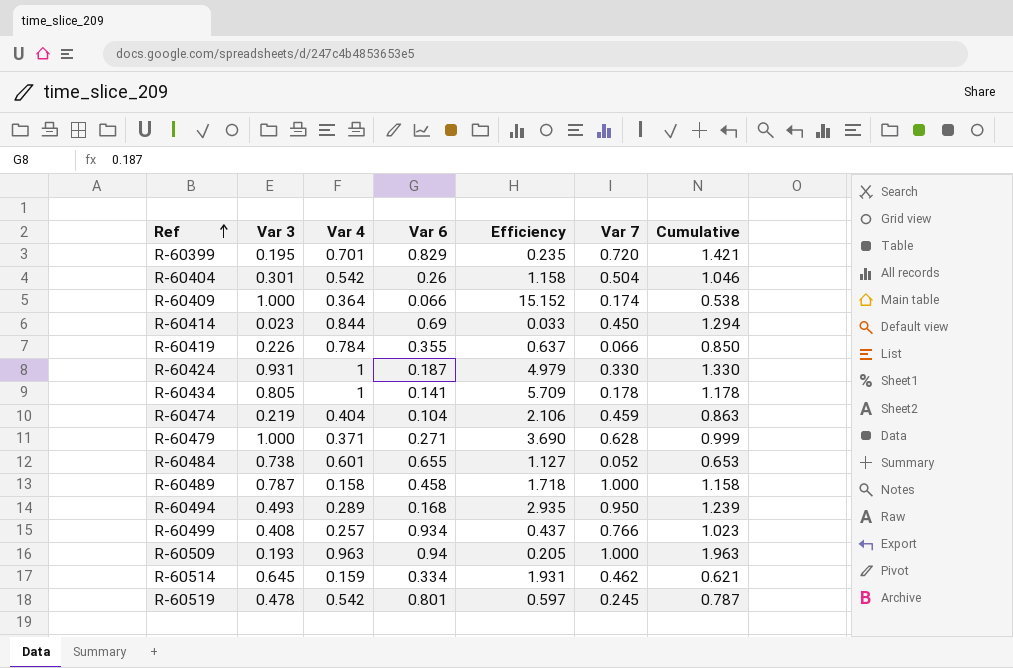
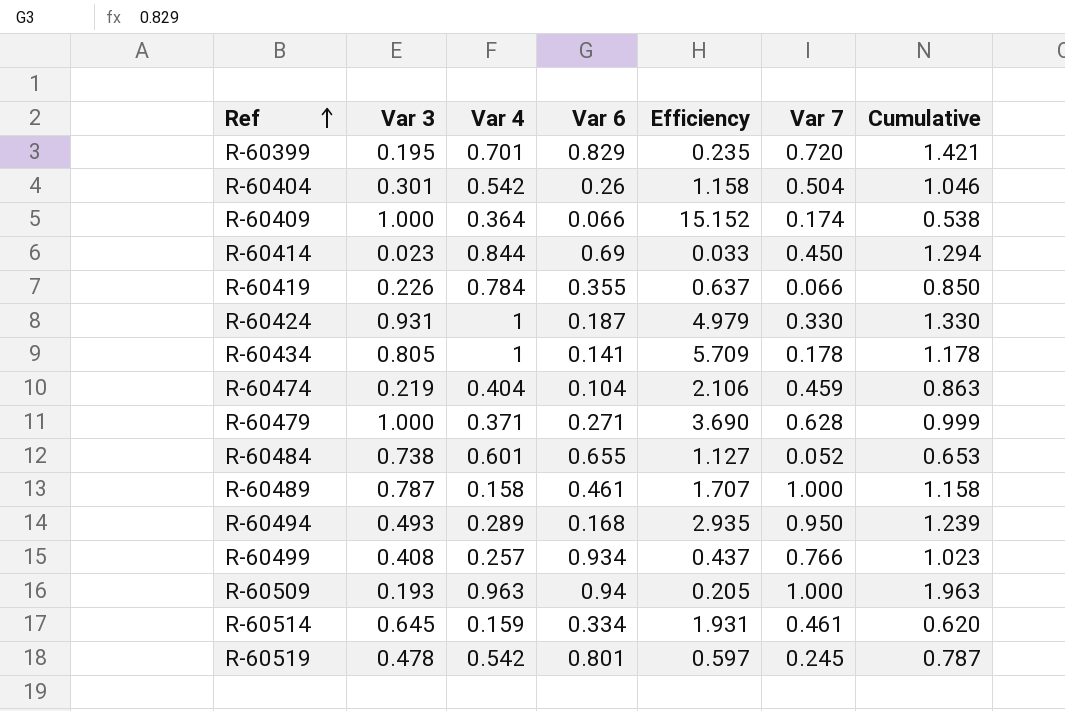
R-60489 | Var 6: 0.458 -> 0.461
R-60489 | Efficiency: 1.718 -> 1.707
R-60514 | Var 7: 0.462 -> 0.461
R-60514 | Cumulative: 0.621 -> 0.620

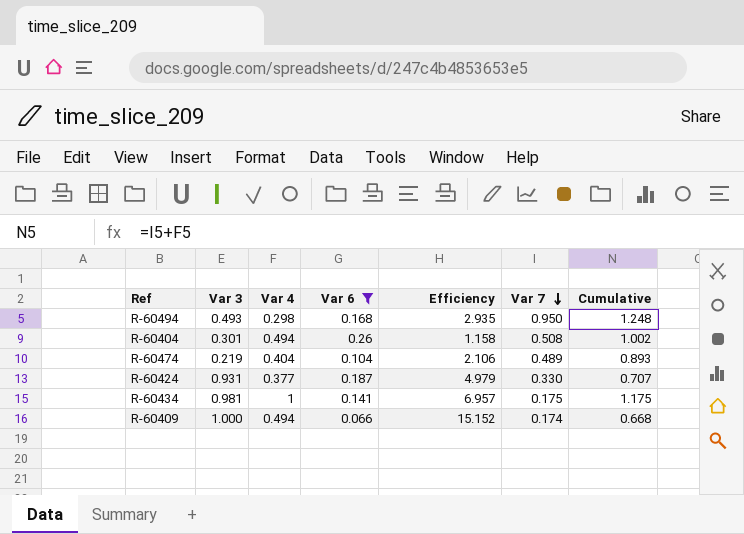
filter: none -> Var 6 <= 0.26
row order: Ref ascending -> Var 7 descending
R-60494 | Var 4: 0.289 -> 0.298
R-60494 | Cumulative: 1.239 -> 1.248
R-60404 | Var 4: 0.542 -> 0.494
R-60404 | Var 7: 0.504 -> 0.508
R-60404 | Cumulative: 1.046 -> 1.002
R-60474 | Var 7: 0.459 -> 0.489
R-60474 | Cumulative: 0.863 -> 0.893
R-60424 | Var 4: 1 -> 0.377
R-60424 | Cumulative: 1.330 -> 0.707
R-60434 | Var 3: 0.805 -> 0.981
R-60434 | Efficiency: 5.709 -> 6.957
R-60434 | Var 7: 0.178 -> 0.175
R-60434 | Cumulative: 1.178 -> 1.175
R-60409 | Var 4: 0.364 -> 0.494
R-60409 | Cumulative: 0.538 -> 0.668

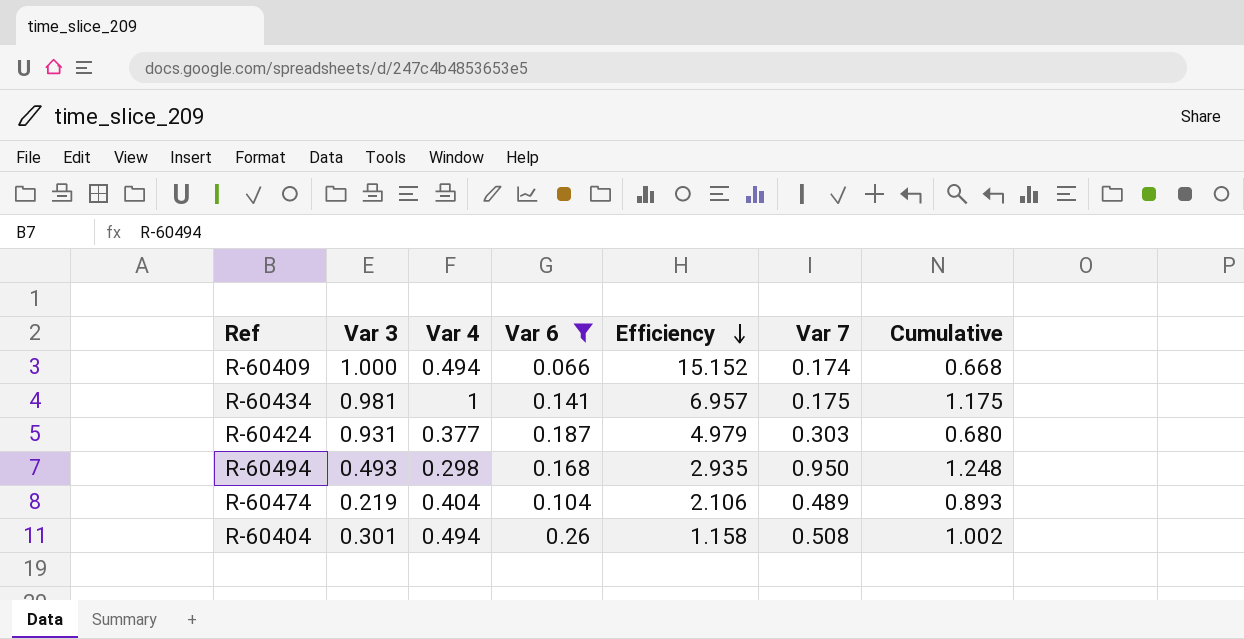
row order: Var 7 descending -> Efficiency descending
R-60424 | Var 7: 0.330 -> 0.303
R-60424 | Cumulative: 0.707 -> 0.680

